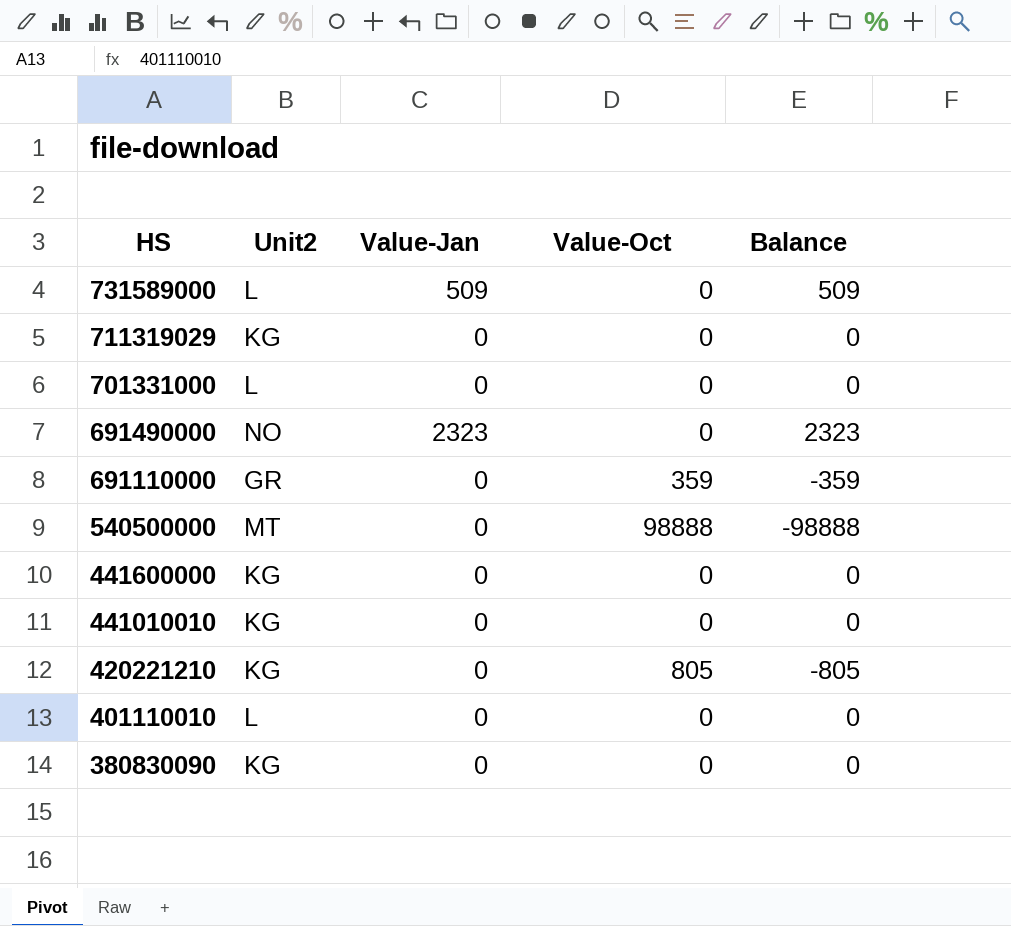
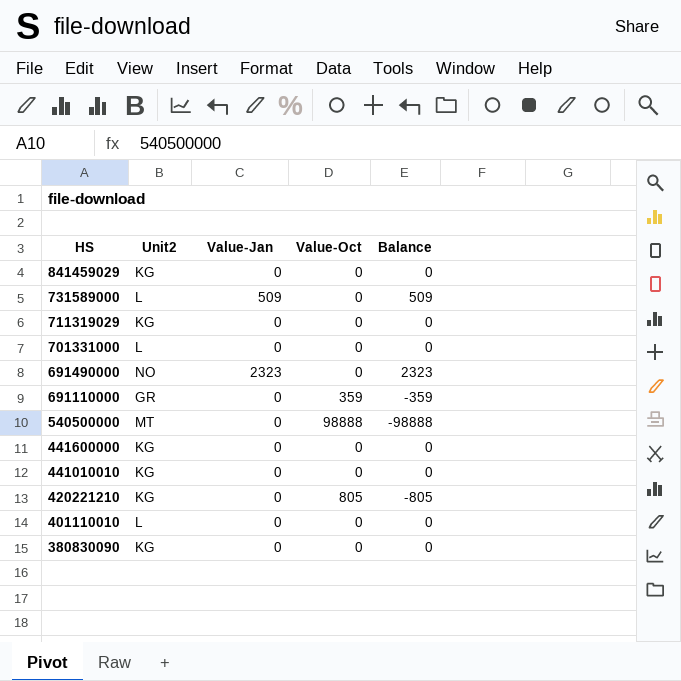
row 841459029: none -> KG | 0 | 0 | 0

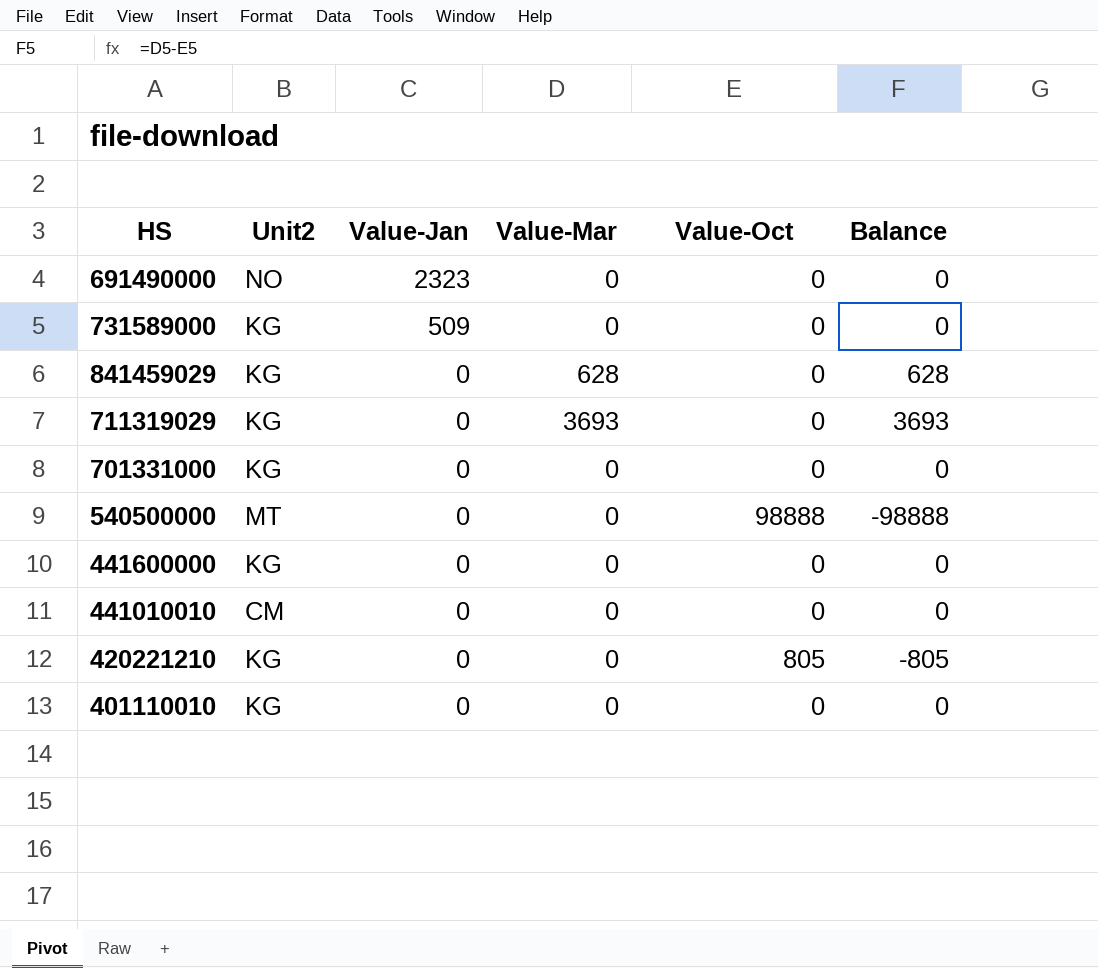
row order: HS descending -> Value-Jan descending
column Value-Mar | position: none -> 4
column Balance | formula: [Value-Jan] - [Value-Oct] -> [Value-Mar] - [Value-Oct]
row 691110000: GR | 0 | 359 | -359 -> none
row 380830090: KG | 0 | 0 | 0 -> none
731589000 | Unit2: L -> KG
701331000 | Unit2: L -> KG
441010010 | Unit2: KG -> CM
401110010 | Unit2: L -> KG

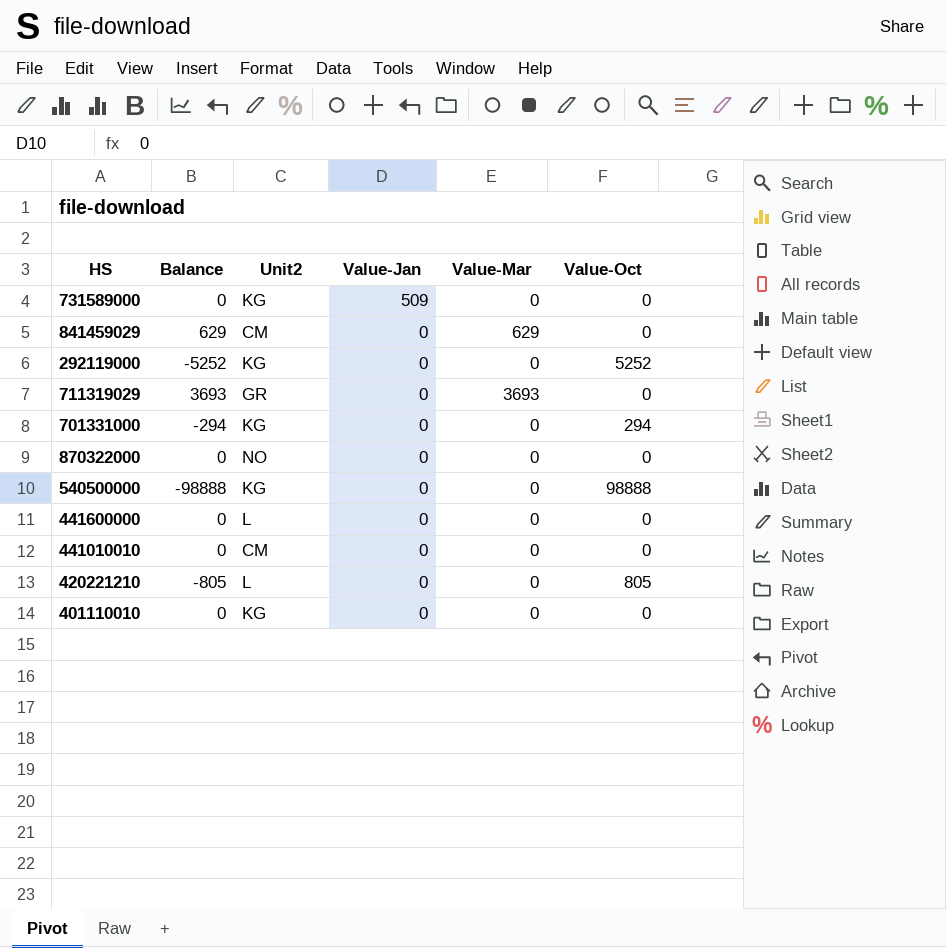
column Balance | position: 6 -> 2
row 691490000: NO | 2323 | 0 | 0 | 0 -> none
841459029 | Balance: 628 -> 629
841459029 | Unit2: KG -> CM
841459029 | Value-Mar: 628 -> 629
row 292119000: none -> -5252 | KG | 0 | 0 | 5252
711319029 | Unit2: KG -> GR
701331000 | Balance: 0 -> -294
701331000 | Value-Oct: 0 -> 294
row 870322000: none -> 0 | NO | 0 | 0 | 0
540500000 | Unit2: MT -> KG
441600000 | Unit2: KG -> L
420221210 | Unit2: KG -> L

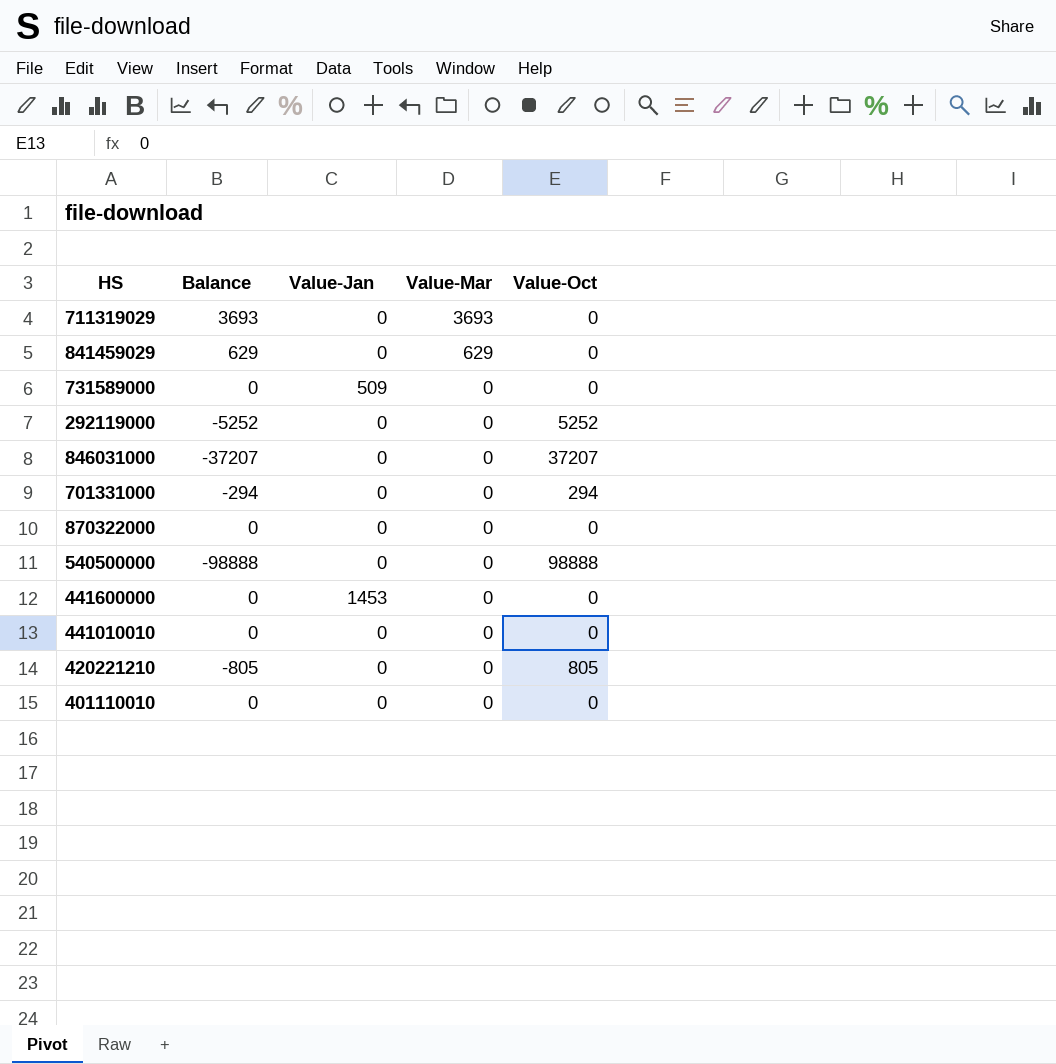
row order: Value-Jan descending -> Value-Mar descending
column Unit2 | position: 3 -> none
row 846031000: none -> -37207 | 0 | 0 | 37207
441600000 | Value-Jan: 0 -> 1453

